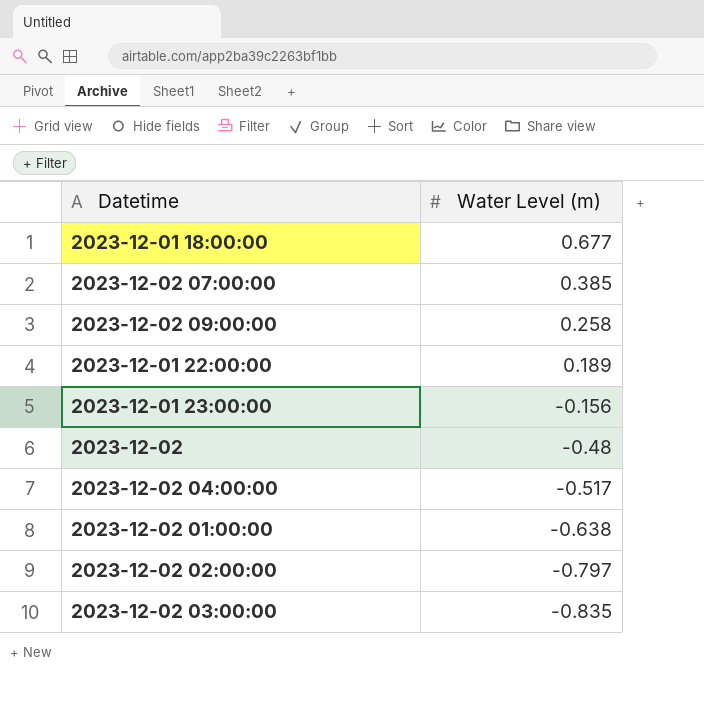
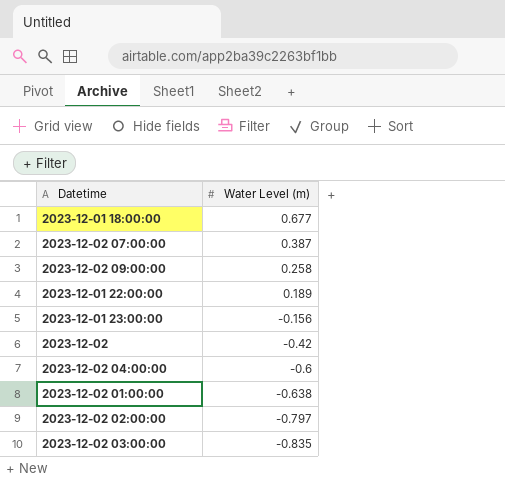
2023-12-02 07:00:00 | Water Level (m): 0.385 -> 0.387
2023-12-02 | Water Level (m): -0.48 -> -0.42
2023-12-02 04:00:00 | Water Level (m): -0.517 -> -0.6

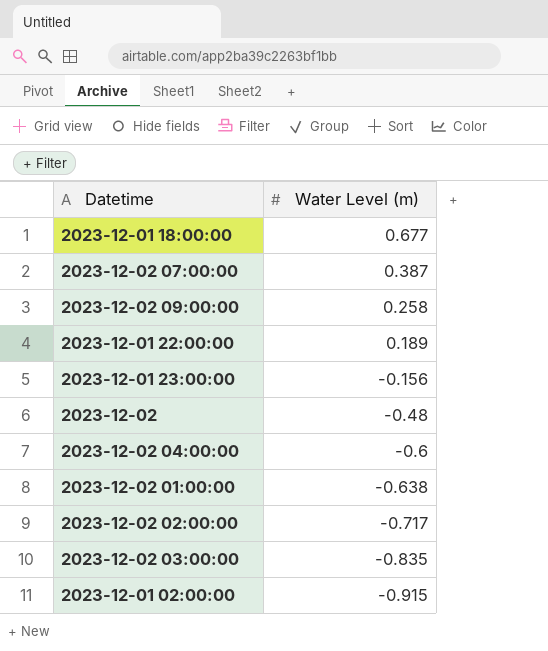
2023-12-02 | Water Level (m): -0.42 -> -0.48
2023-12-02 02:00:00 | Water Level (m): -0.797 -> -0.717
row 2023-12-01 02:00:00: none -> -0.915

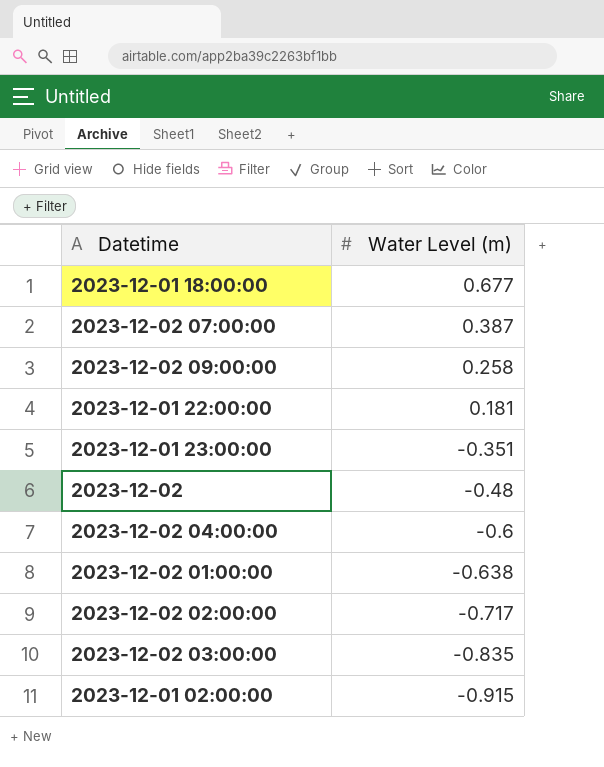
2023-12-01 22:00:00 | Water Level (m): 0.189 -> 0.181
2023-12-01 23:00:00 | Water Level (m): -0.156 -> -0.351

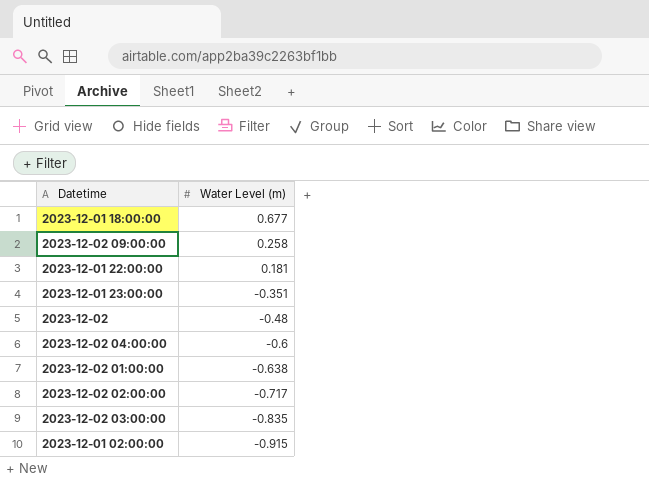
row 2023-12-02 07:00:00: 0.387 -> none

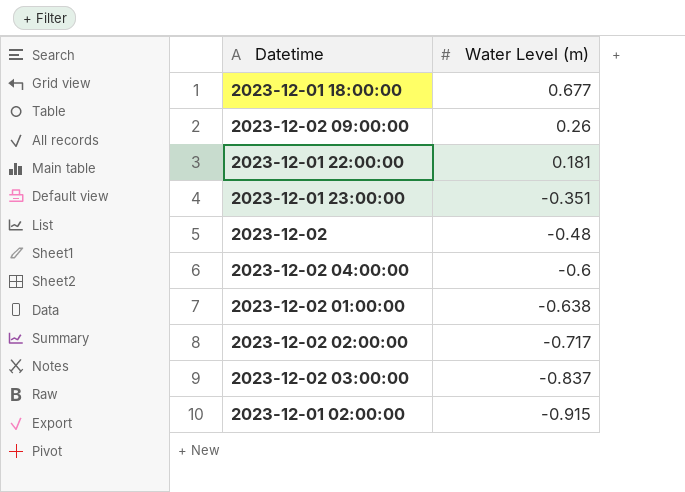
2023-12-02 09:00:00 | Water Level (m): 0.258 -> 0.26
2023-12-02 03:00:00 | Water Level (m): -0.835 -> -0.837

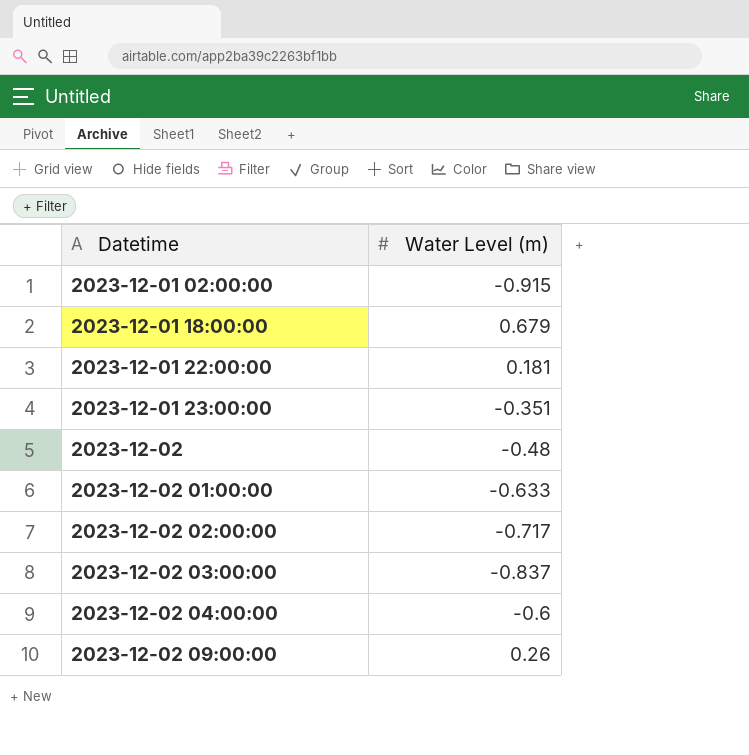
row order: Water Level (m) descending -> Datetime ascending
2023-12-01 18:00:00 | Water Level (m): 0.677 -> 0.679
2023-12-02 01:00:00 | Water Level (m): -0.638 -> -0.633

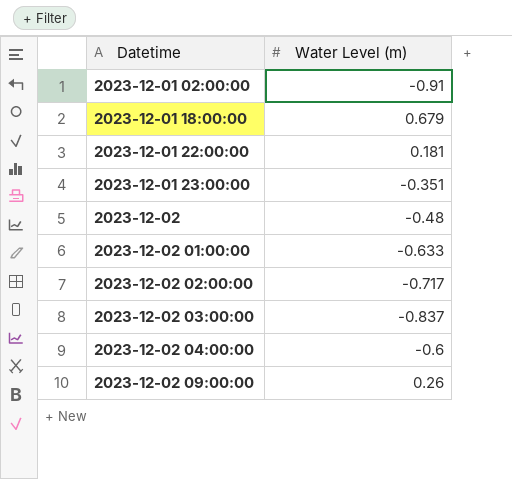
2023-12-01 02:00:00 | Water Level (m): -0.915 -> -0.91

